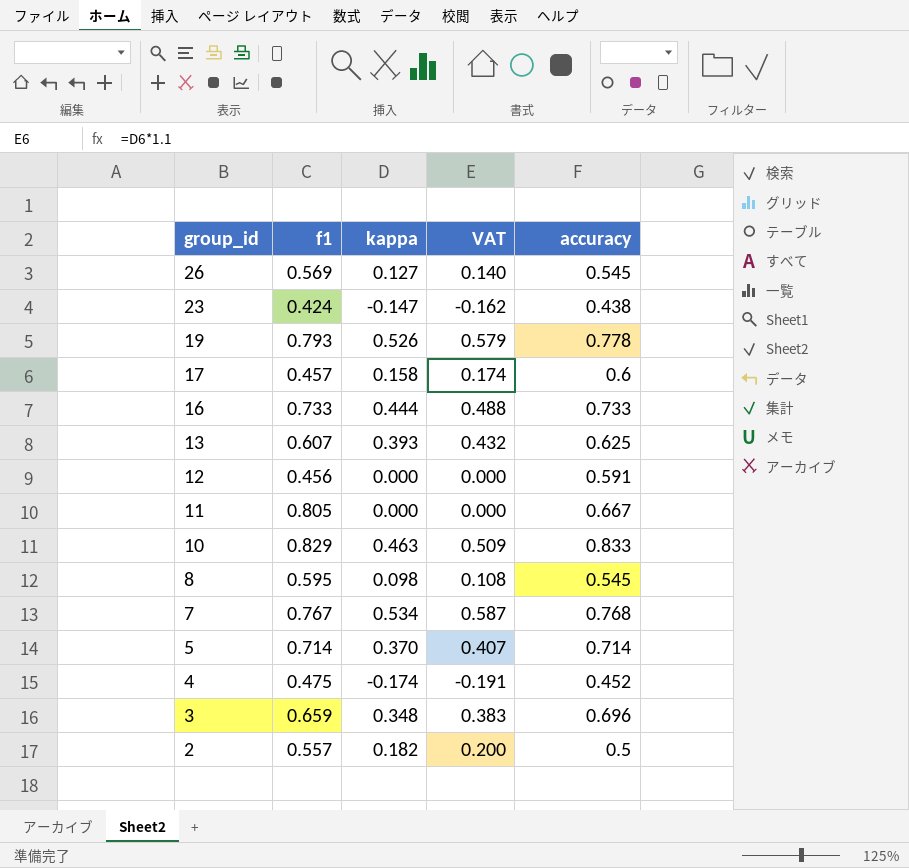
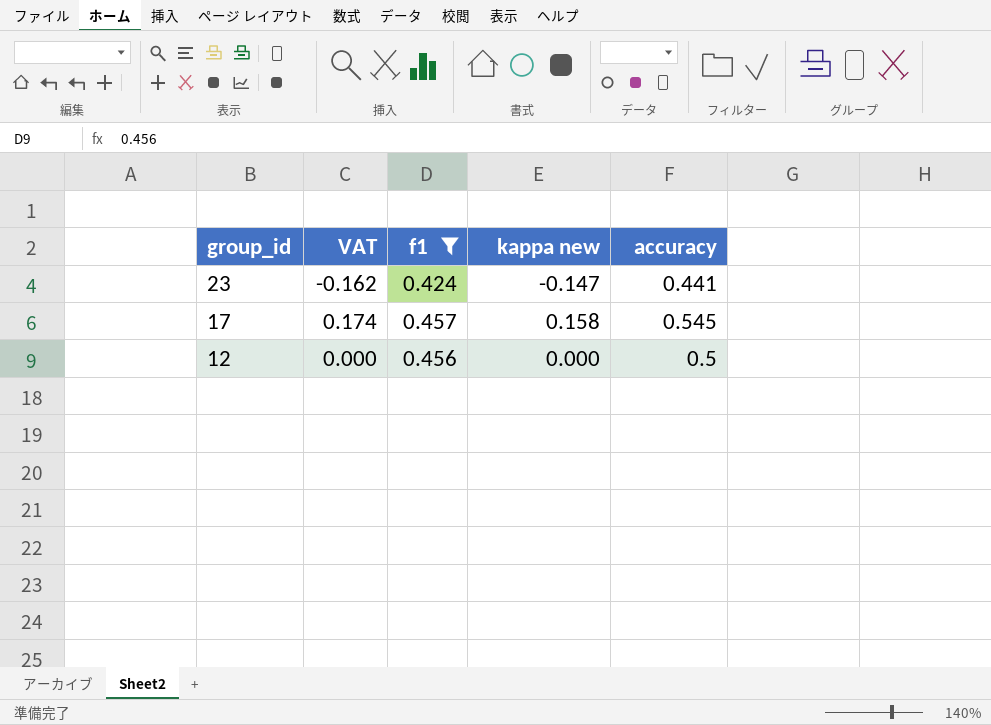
filter: none -> f1 <= 0.457
column VAT | position: 4 -> 2
column name: kappa -> kappa new
23 | accuracy: 0.438 -> 0.441
17 | accuracy: 0.6 -> 0.545
12 | accuracy: 0.591 -> 0.5

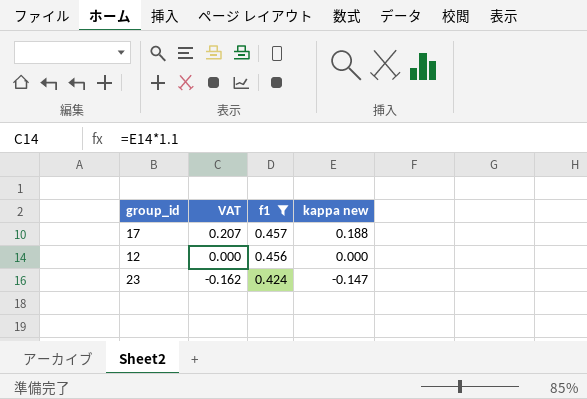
row order: group_id descending -> VAT descending
column accuracy | position: 5 -> none
17 | VAT: 0.174 -> 0.207
17 | kappa new: 0.158 -> 0.188

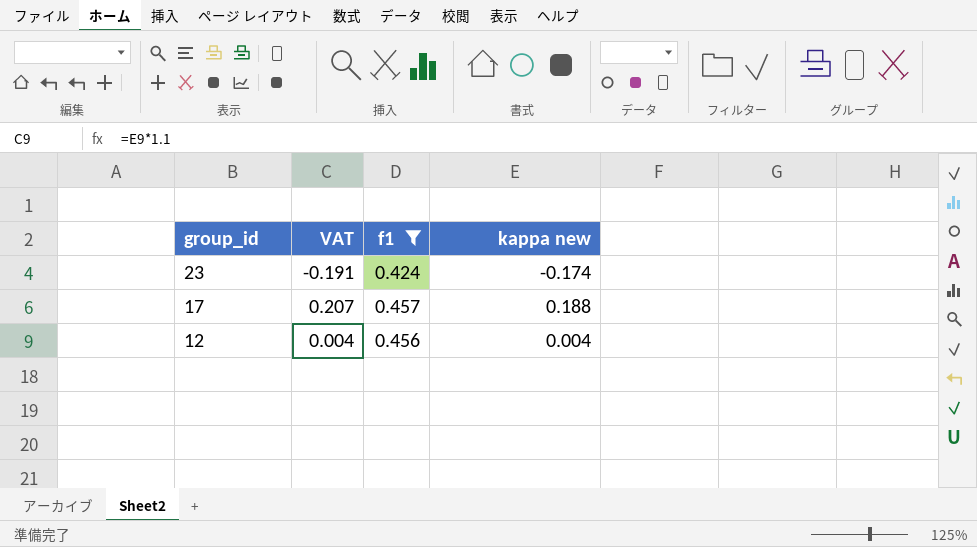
row order: VAT descending -> group_id descending
23 | VAT: -0.162 -> -0.191
23 | kappa new: -0.147 -> -0.174
12 | VAT: 0.000 -> 0.004
12 | kappa new: 0.000 -> 0.004

